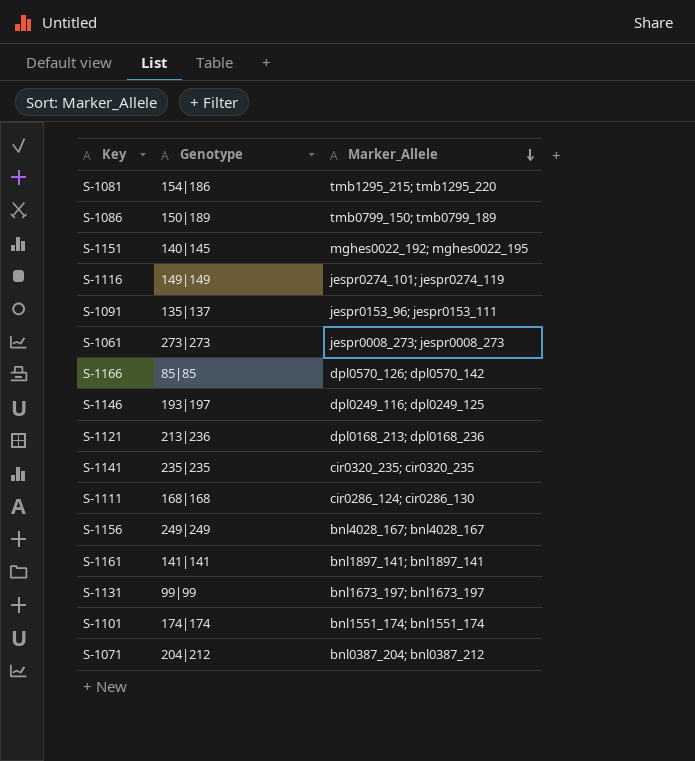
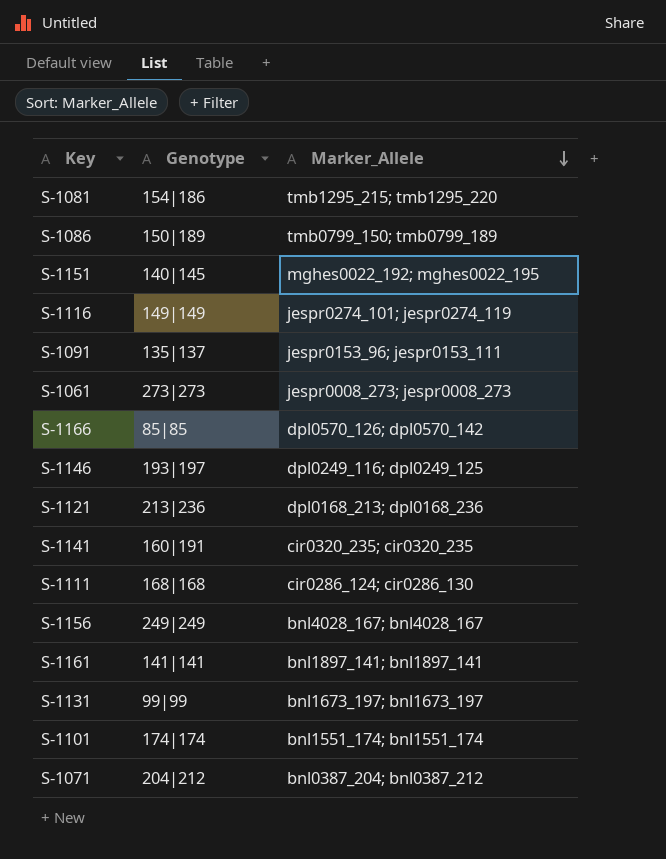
S-1141 | Genotype: 235|235 -> 160|191

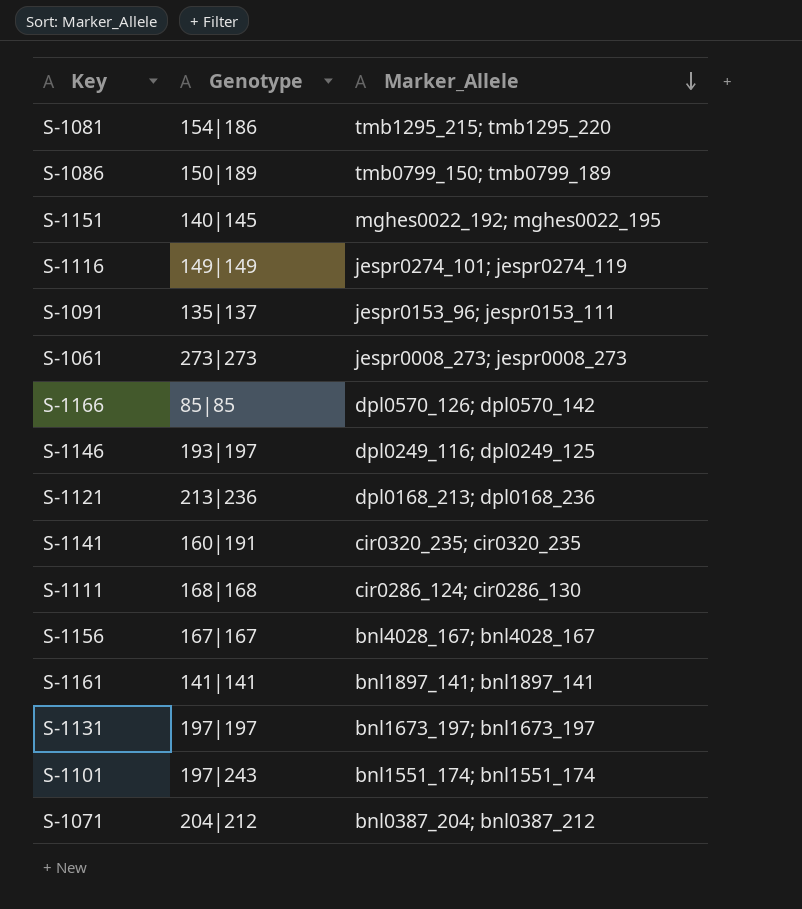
S-1156 | Genotype: 249|249 -> 167|167
S-1131 | Genotype: 99|99 -> 197|197
S-1101 | Genotype: 174|174 -> 197|243

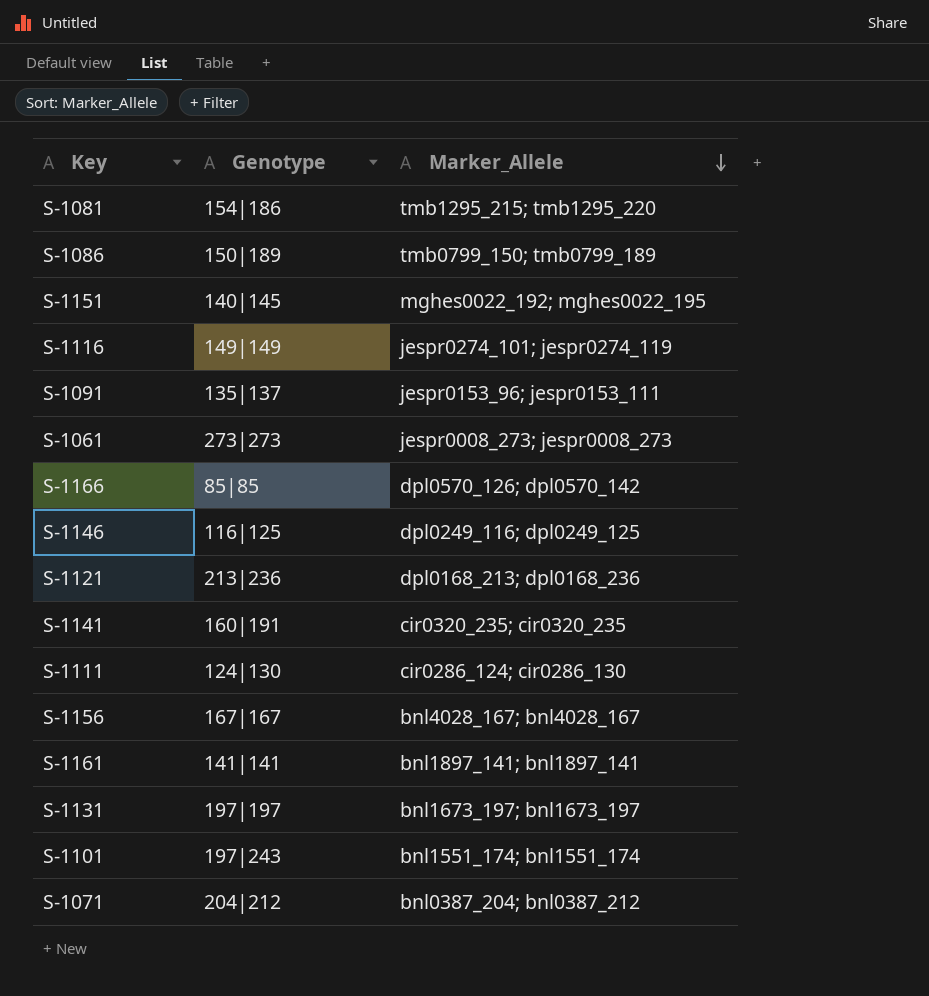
S-1146 | Genotype: 193|197 -> 116|125
S-1111 | Genotype: 168|168 -> 124|130

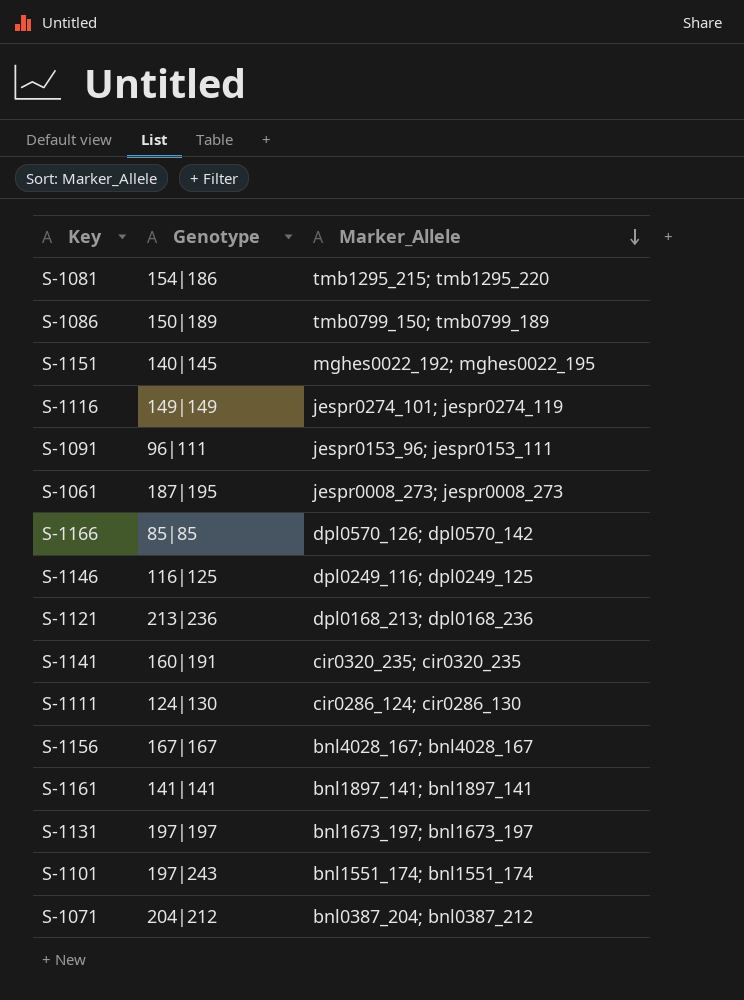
S-1091 | Genotype: 135|137 -> 96|111
S-1061 | Genotype: 273|273 -> 187|195

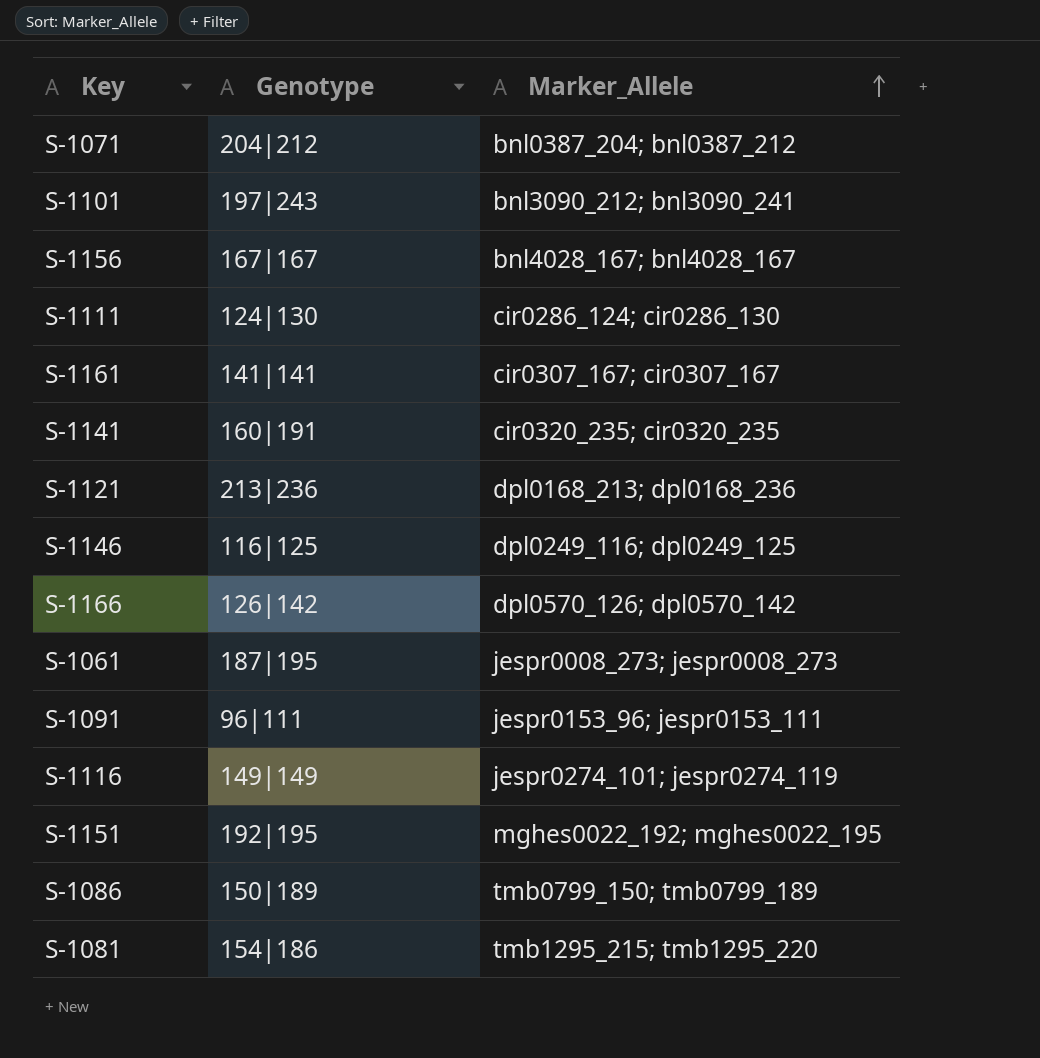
row order: Marker_Allele descending -> Marker_Allele ascending
row S-1131: 197|197 | bnl1673_197; bnl1673_197 -> none
S-1101 | Marker_Allele: bnl1551_174; bnl1551_174 -> bnl3090_212; bnl3090_241
S-1161 | Marker_Allele: bnl1897_141; bnl1897_141 -> cir0307_167; cir0307_167
S-1166 | Genotype: 85|85 -> 126|142
S-1151 | Genotype: 140|145 -> 192|195

